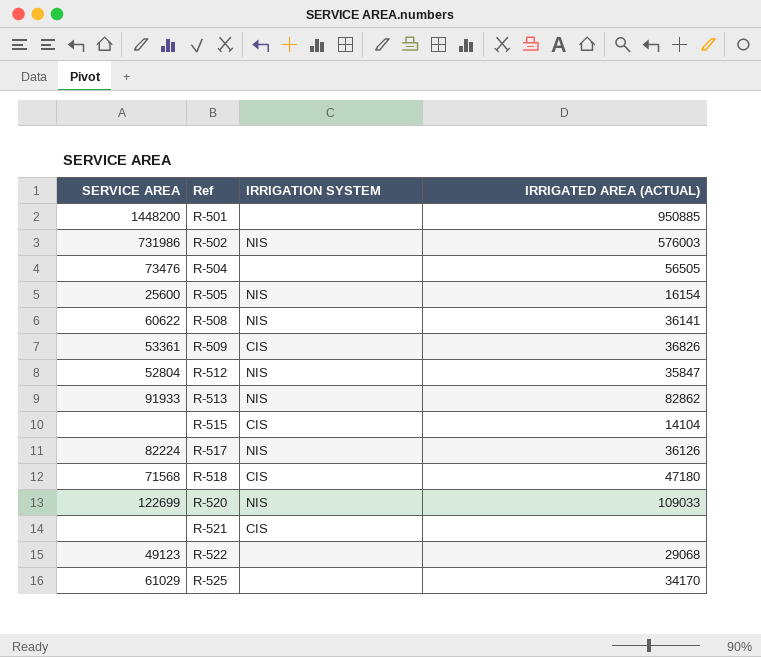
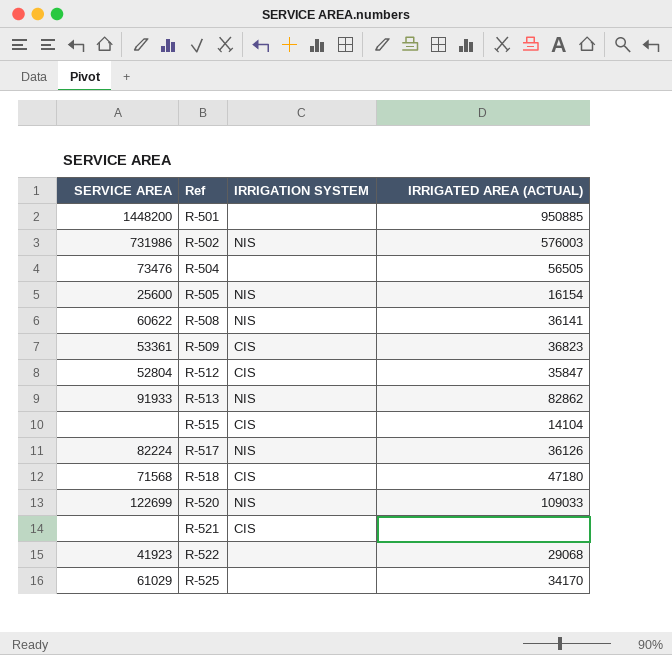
R-509 | IRRIGATED AREA (ACTUAL): 36826 -> 36823
R-512 | IRRIGATION SYSTEM: NIS -> CIS
R-522 | SERVICE AREA: 49123 -> 41923

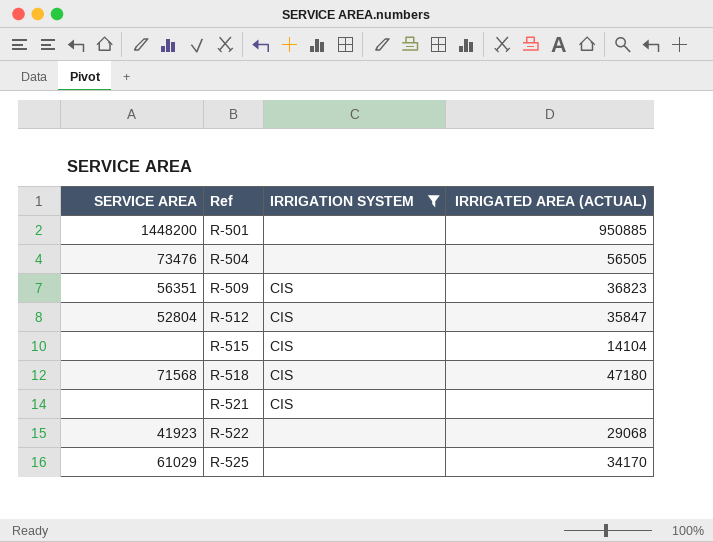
filter: none -> IRRIGATION SYSTEM != NIS
R-509 | SERVICE AREA: 53361 -> 56351

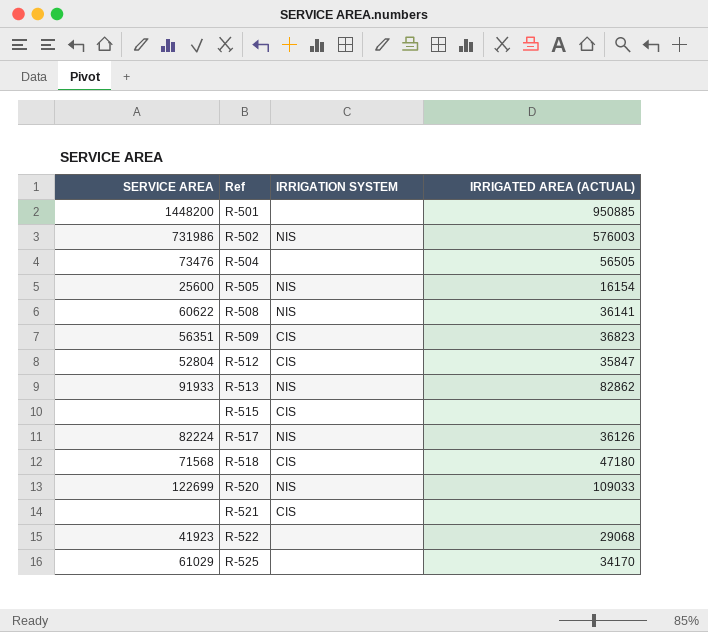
filter: IRRIGATION SYSTEM != NIS -> none
R-515 | IRRIGATED AREA (ACTUAL): 14104 -> none

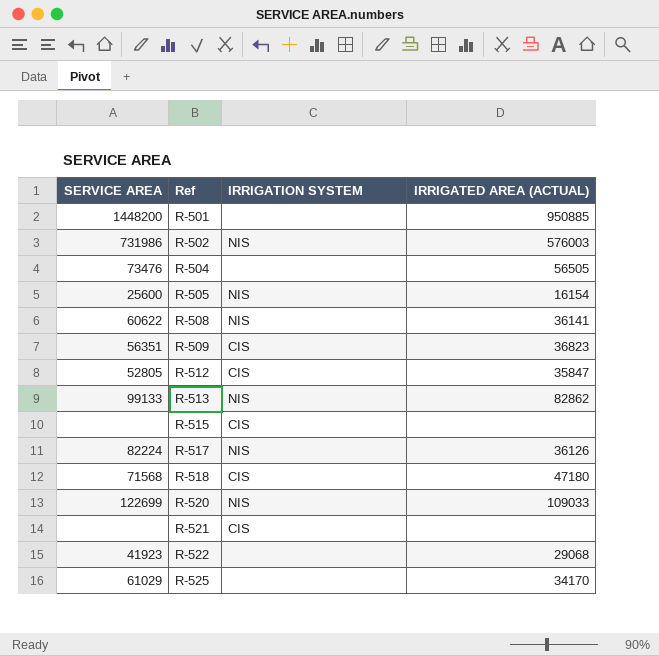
R-512 | SERVICE AREA: 52804 -> 52805
R-513 | SERVICE AREA: 91933 -> 99133

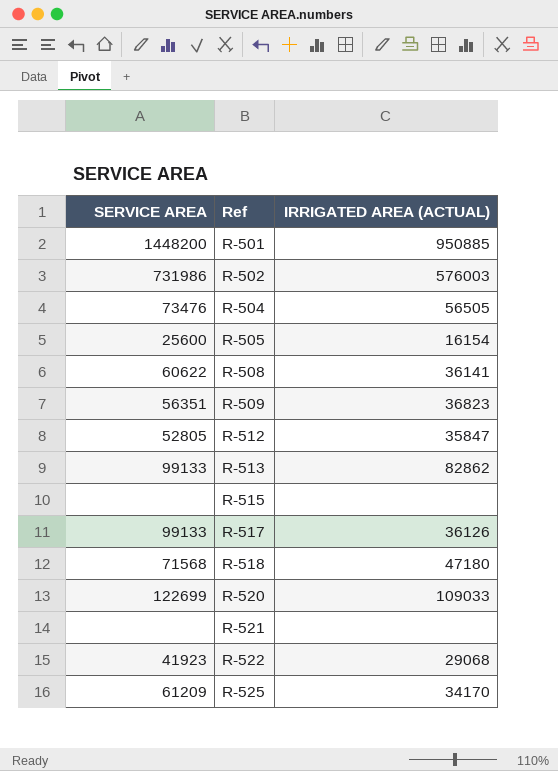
column IRRIGATION SYSTEM | position: 3 -> none
R-517 | SERVICE AREA: 82224 -> 99133
R-525 | SERVICE AREA: 61029 -> 61209

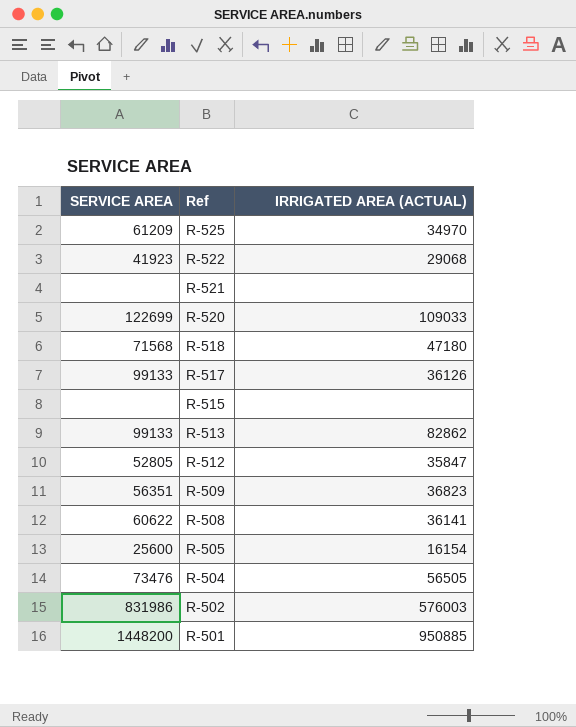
row order: Ref ascending -> Ref descending
R-525 | IRRIGATED AREA (ACTUAL): 34170 -> 34970
R-502 | SERVICE AREA: 731986 -> 831986

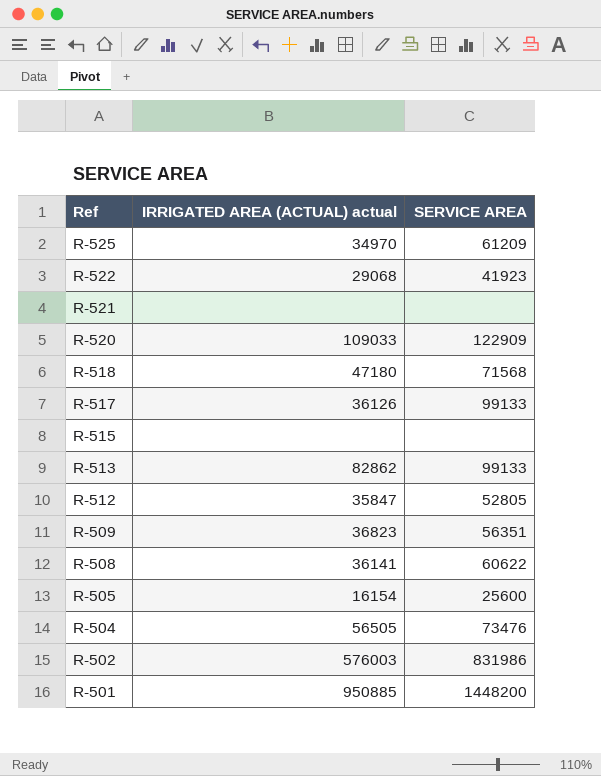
column name: IRRIGATED AREA (ACTUAL) -> IRRIGATED AREA (ACTUAL) actual
column SERVICE AREA | position: 1 -> 3
R-520 | SERVICE AREA: 122699 -> 122909

